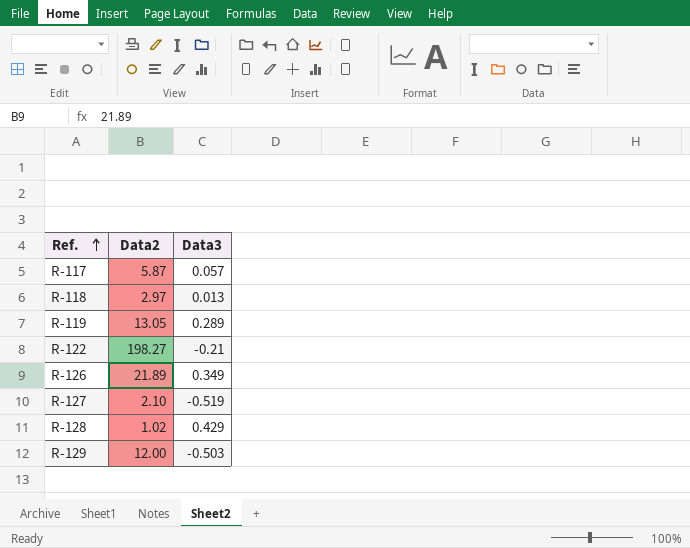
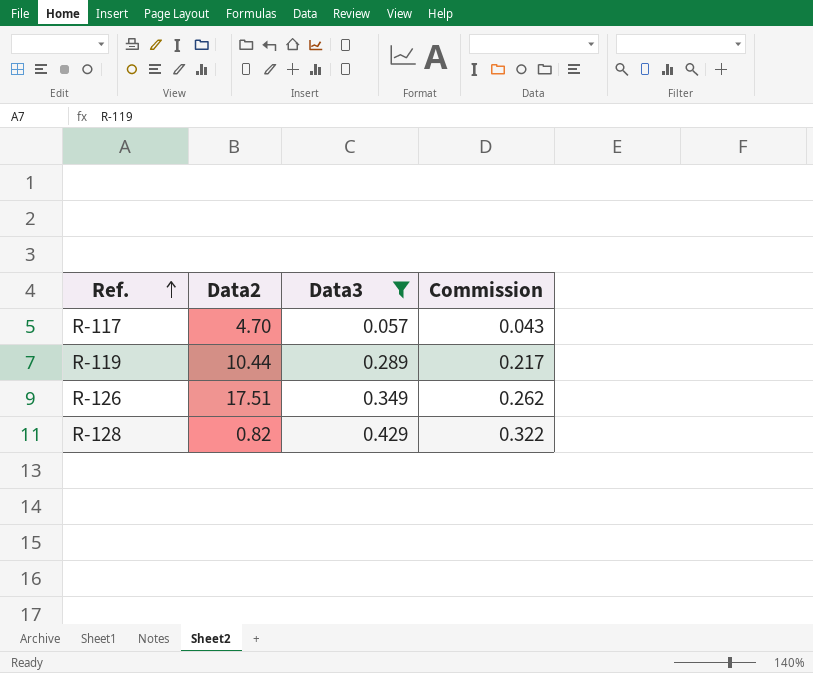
filter: none -> Data3 >= 0.057
column Commission | formula: none -> [Data3] * 0.75
R-117 | Data2: 5.87 -> 4.70
R-119 | Data2: 13.05 -> 10.44
R-126 | Data2: 21.89 -> 17.51
R-128 | Data2: 1.02 -> 0.82

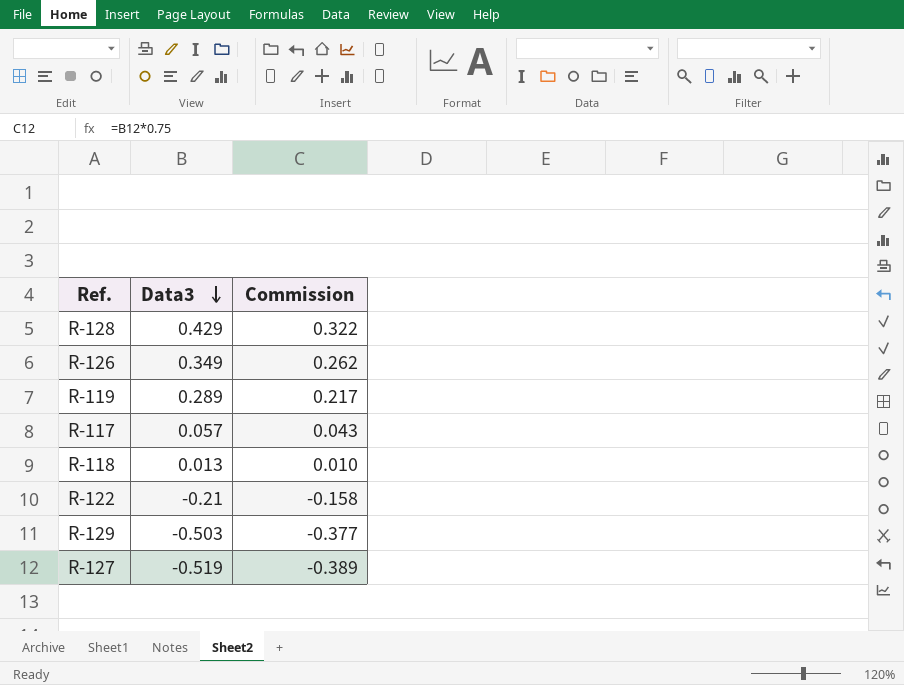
filter: Data3 >= 0.057 -> none
row order: Ref. ascending -> Data3 descending
column Data2 | position: 2 -> none

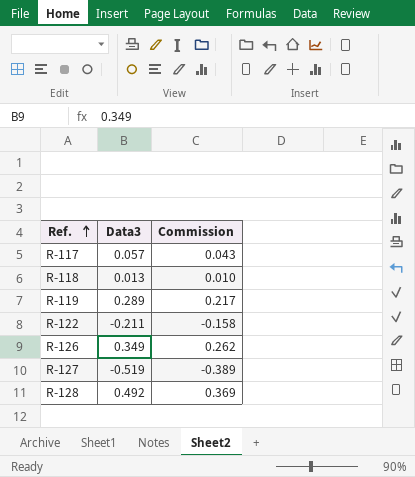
row order: Data3 descending -> Ref. ascending
row R-129: -0.503 | -0.377 -> none
R-122 | Data3: -0.21 -> -0.211
R-128 | Data3: 0.429 -> 0.492
R-128 | Commission: 0.322 -> 0.369

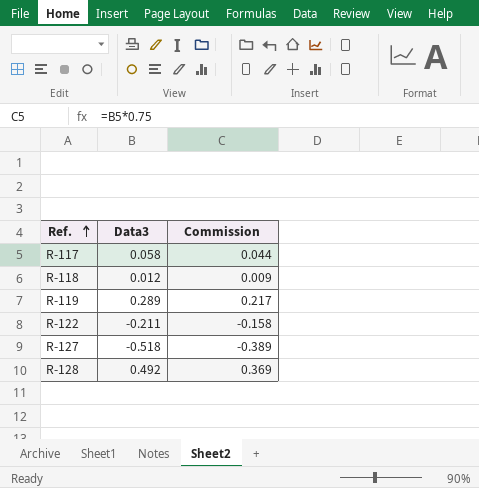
row R-126: 0.349 | 0.262 -> none
R-117 | Data3: 0.057 -> 0.058
R-117 | Commission: 0.043 -> 0.044
R-118 | Data3: 0.013 -> 0.012
R-118 | Commission: 0.010 -> 0.009
R-127 | Data3: -0.519 -> -0.518

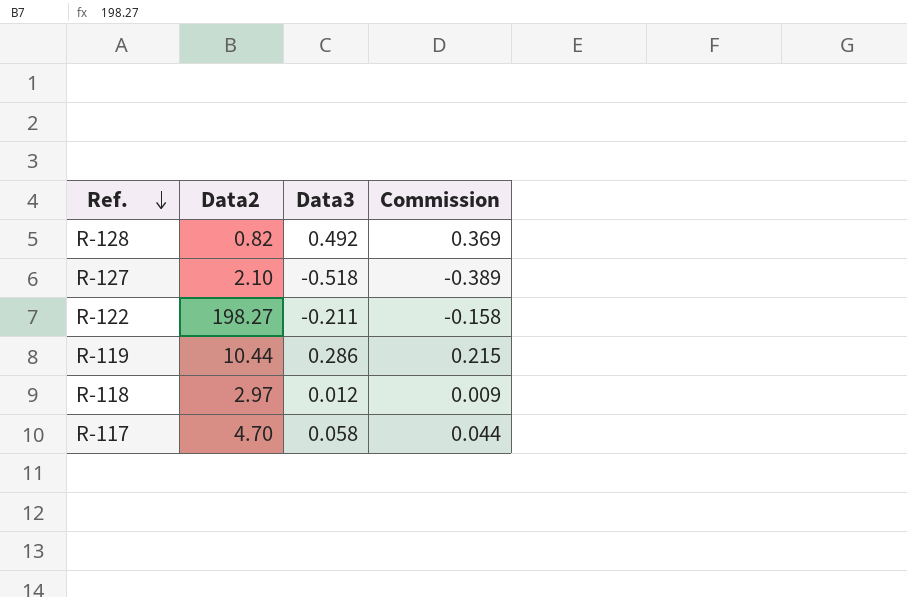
row order: Ref. ascending -> Ref. descending
column Data2 | position: none -> 2
R-119 | Data3: 0.289 -> 0.286
R-119 | Commission: 0.217 -> 0.215

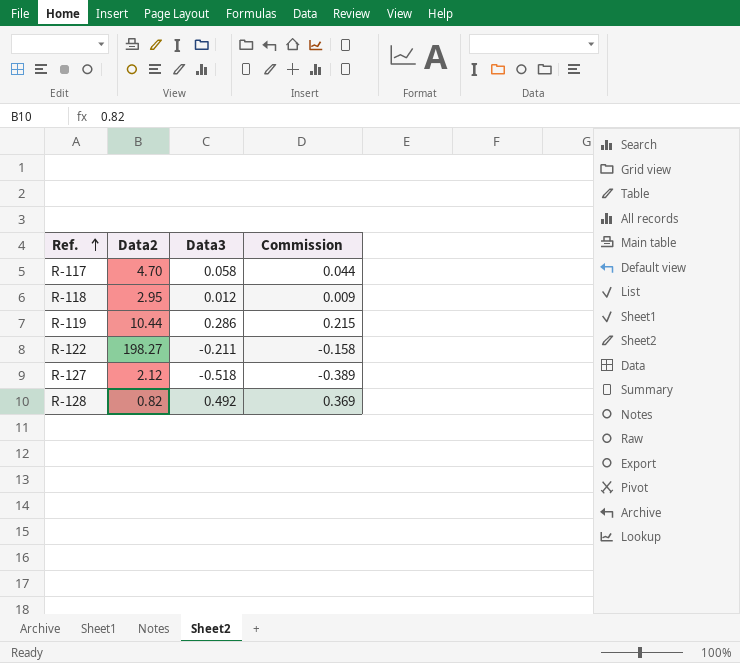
row order: Ref. descending -> Ref. ascending
R-118 | Data2: 2.97 -> 2.95
R-127 | Data2: 2.10 -> 2.12

